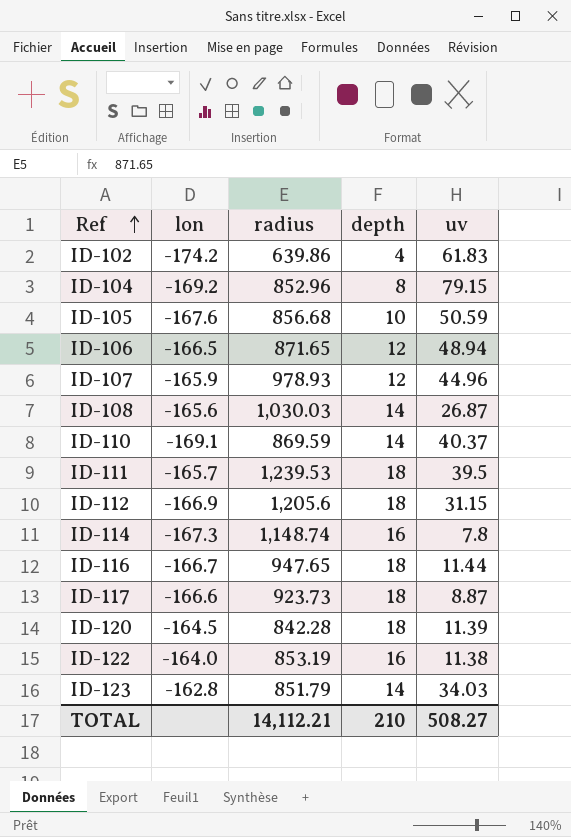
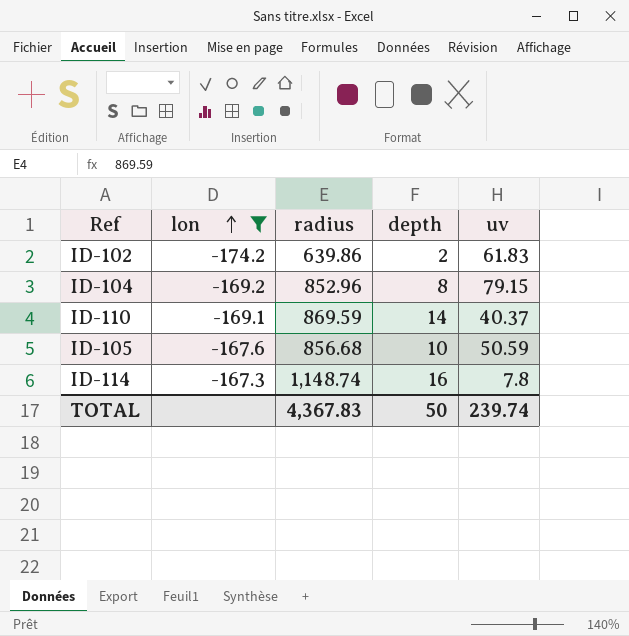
filter: none -> lon <= -167.3
row order: Ref ascending -> lon ascending
ID-102 | depth: 4 -> 2
TOTAL | radius: 14,112.21 -> 4,367.83
TOTAL | depth: 210 -> 50
TOTAL | uv: 508.27 -> 239.74

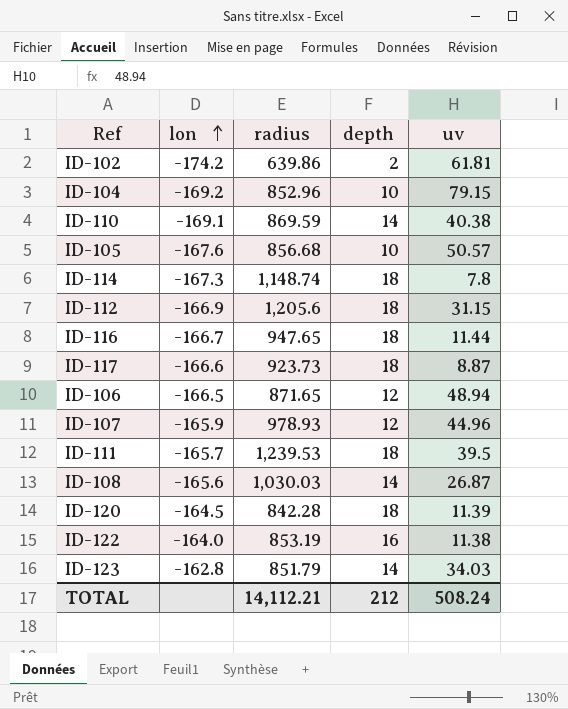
filter: lon <= -167.3 -> none
ID-102 | uv: 61.83 -> 61.81
ID-104 | depth: 8 -> 10
ID-110 | uv: 40.37 -> 40.38
ID-105 | uv: 50.59 -> 50.57
ID-114 | depth: 16 -> 18
TOTAL | radius: 4,367.83 -> 14,112.21
TOTAL | depth: 50 -> 212
TOTAL | uv: 239.74 -> 508.24

